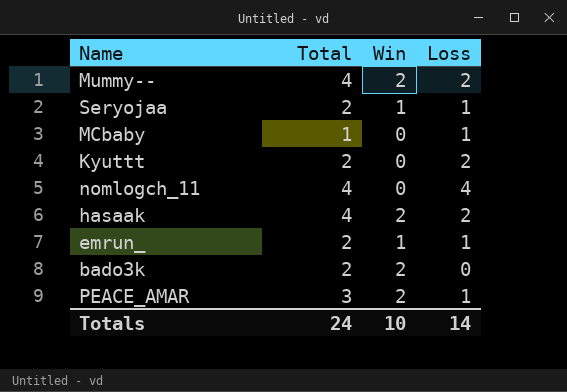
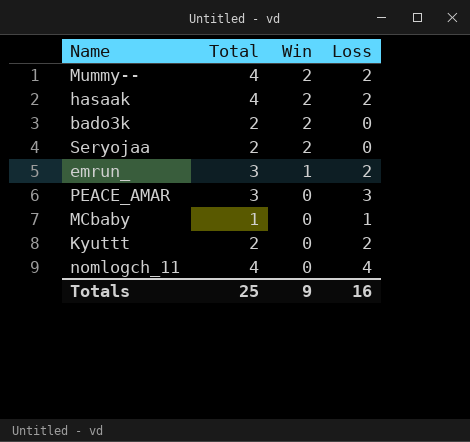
row order: none -> Win descending
Seryojaa | Win: 1 -> 2
Seryojaa | Loss: 1 -> 0
emrun_ | Total: 2 -> 3
emrun_ | Loss: 1 -> 2
PEACE_AMAR | Win: 2 -> 0
PEACE_AMAR | Loss: 1 -> 3
Totals | Total: 24 -> 25
Totals | Win: 10 -> 9
Totals | Loss: 14 -> 16

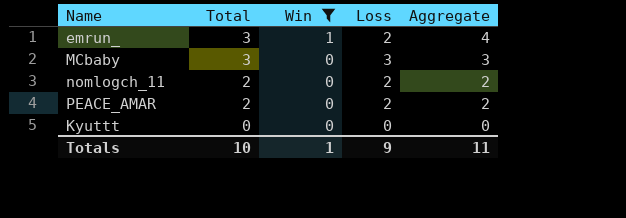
filter: none -> Win != 2
row order: Win descending -> Total descending
column Aggregate | formula: none -> [Total] + [Win]
MCbaby | Total: 1 -> 3
MCbaby | Loss: 1 -> 3
nomlogch_11 | Total: 4 -> 2
nomlogch_11 | Loss: 4 -> 2
PEACE_AMAR | Total: 3 -> 2
PEACE_AMAR | Loss: 3 -> 2
Kyuttt | Total: 2 -> 0
Kyuttt | Loss: 2 -> 0
Totals | Total: 25 -> 10
Totals | Win: 9 -> 1
Totals | Loss: 16 -> 9

